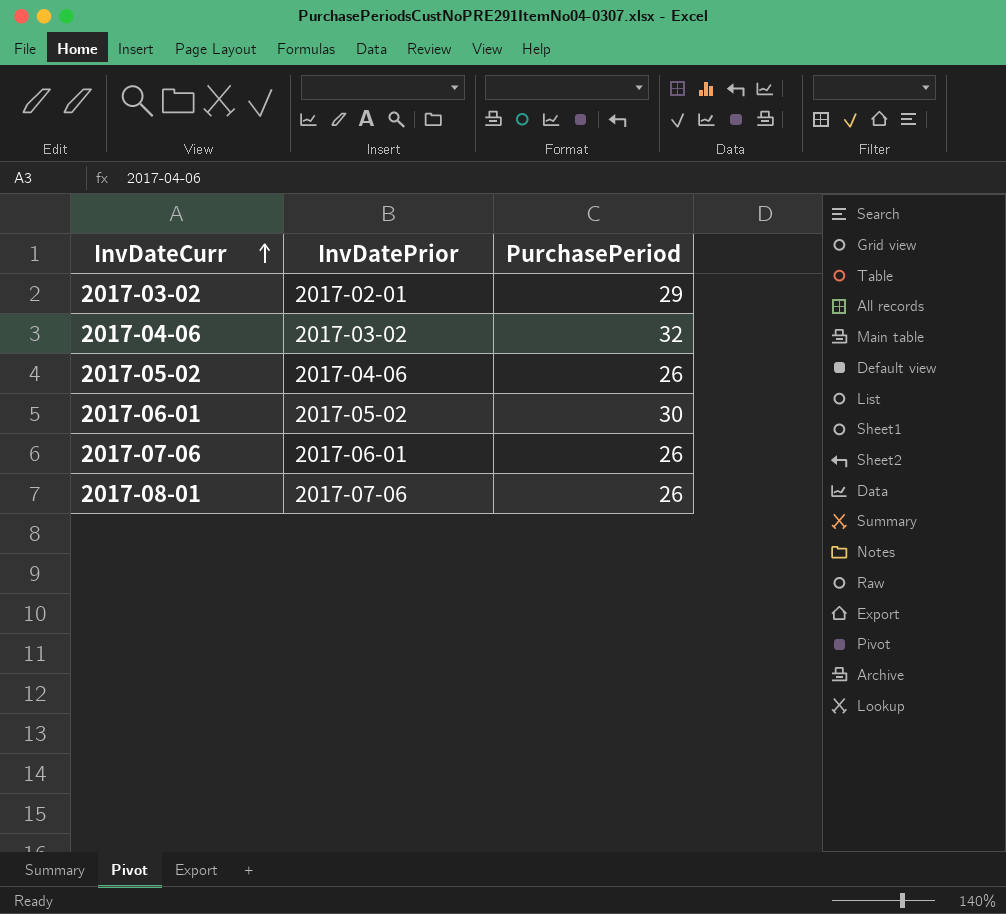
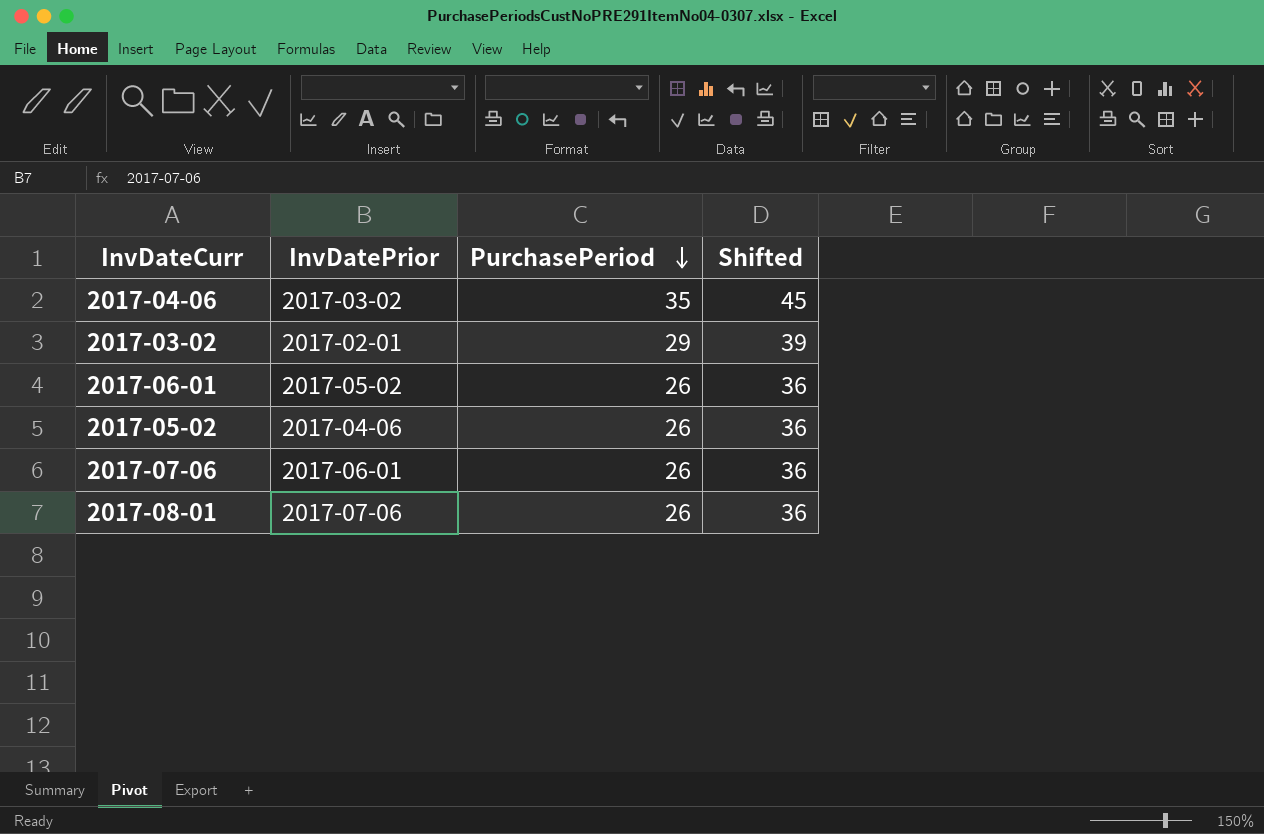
row order: InvDateCurr ascending -> PurchasePeriod descending
column Shifted | formula: none -> [PurchasePeriod] + 10
2017-04-06 | PurchasePeriod: 32 -> 35
2017-06-01 | PurchasePeriod: 30 -> 26

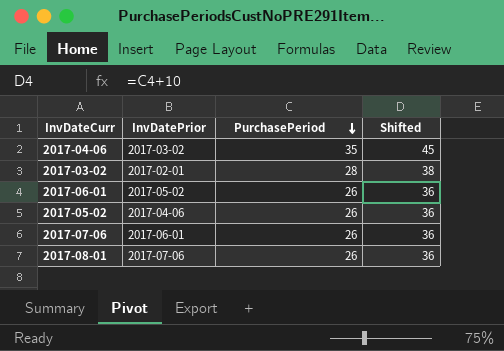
2017-03-02 | PurchasePeriod: 29 -> 28
2017-03-02 | Shifted: 39 -> 38

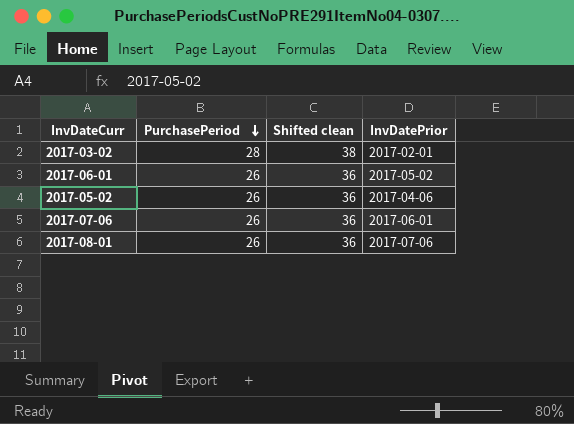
column name: Shifted -> Shifted clean
column InvDatePrior | position: 2 -> 4
row 2017-04-06: 2017-03-02 | 35 | 45 -> none

